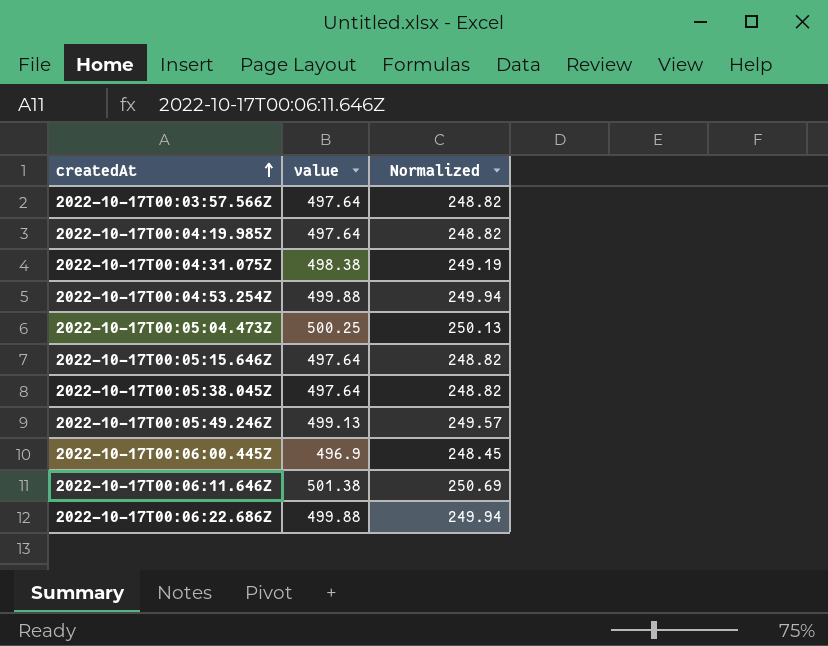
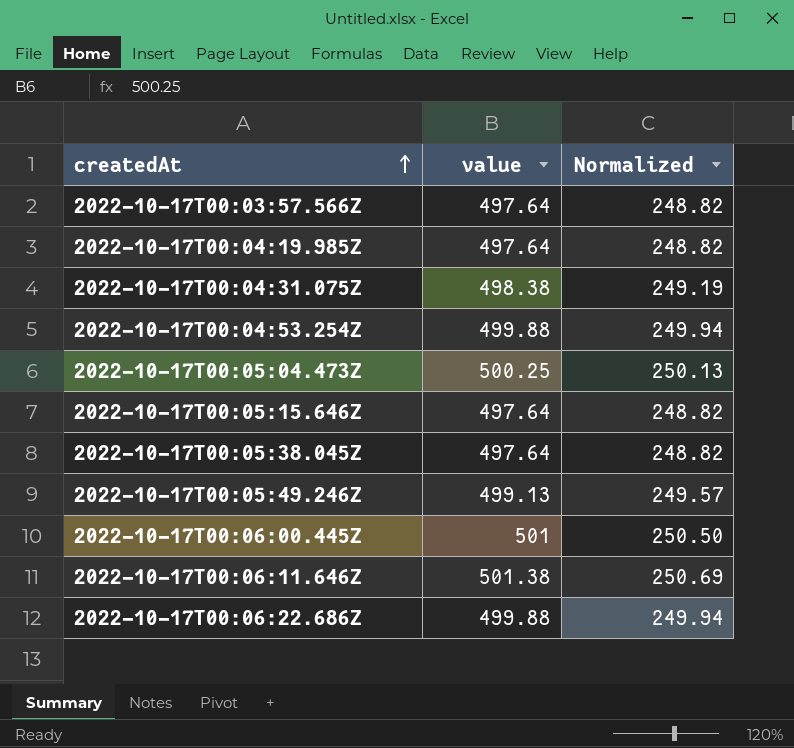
2022-10-17T00:06:00.445Z | value: 496.9 -> 501
2022-10-17T00:06:00.445Z | Normalized: 248.45 -> 250.50

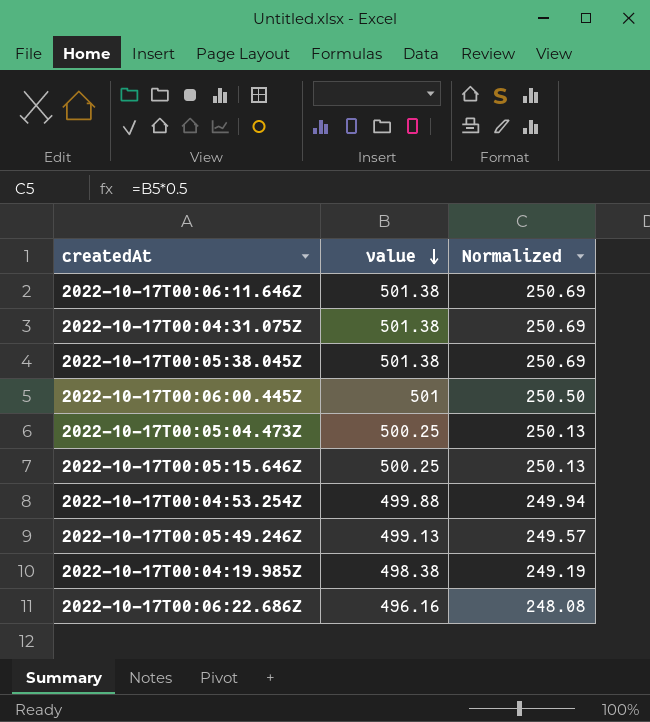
row order: createdAt ascending -> value descending
row 2022-10-17T00:03:57.566Z: 497.64 | 248.82 -> none
2022-10-17T00:04:31.075Z | value: 498.38 -> 501.38
2022-10-17T00:04:31.075Z | Normalized: 249.19 -> 250.69
2022-10-17T00:05:38.045Z | value: 497.64 -> 501.38
2022-10-17T00:05:38.045Z | Normalized: 248.82 -> 250.69
2022-10-17T00:05:15.646Z | value: 497.64 -> 500.25
2022-10-17T00:05:15.646Z | Normalized: 248.82 -> 250.13
2022-10-17T00:04:19.985Z | value: 497.64 -> 498.38
2022-10-17T00:04:19.985Z | Normalized: 248.82 -> 249.19
2022-10-17T00:06:22.686Z | value: 499.88 -> 496.16
2022-10-17T00:06:22.686Z | Normalized: 249.94 -> 248.08

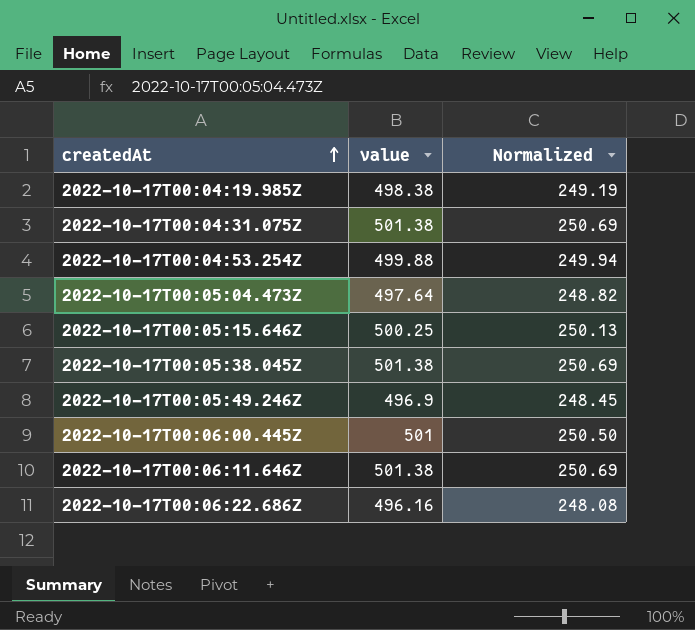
row order: value descending -> createdAt ascending
2022-10-17T00:05:04.473Z | value: 500.25 -> 497.64
2022-10-17T00:05:04.473Z | Normalized: 250.13 -> 248.82
2022-10-17T00:05:49.246Z | value: 499.13 -> 496.9
2022-10-17T00:05:49.246Z | Normalized: 249.57 -> 248.45

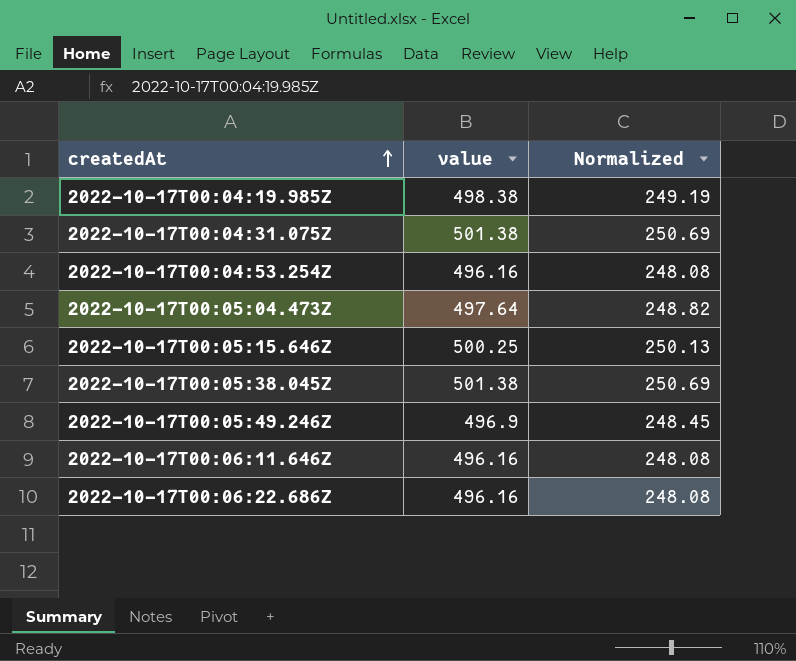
row 2022-10-17T00:06:00.445Z: 501 | 250.50 -> none
2022-10-17T00:04:53.254Z | value: 499.88 -> 496.16
2022-10-17T00:04:53.254Z | Normalized: 249.94 -> 248.08
2022-10-17T00:06:11.646Z | value: 501.38 -> 496.16
2022-10-17T00:06:11.646Z | Normalized: 250.69 -> 248.08

